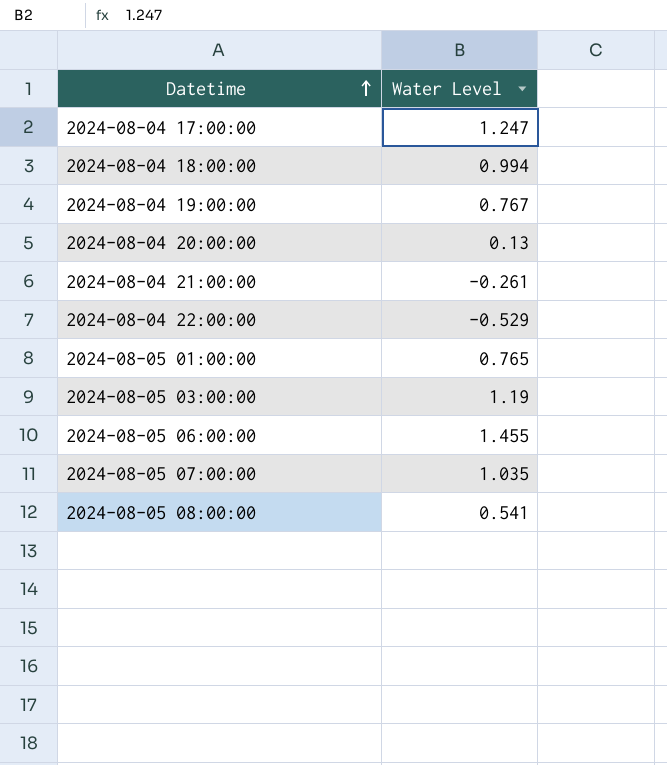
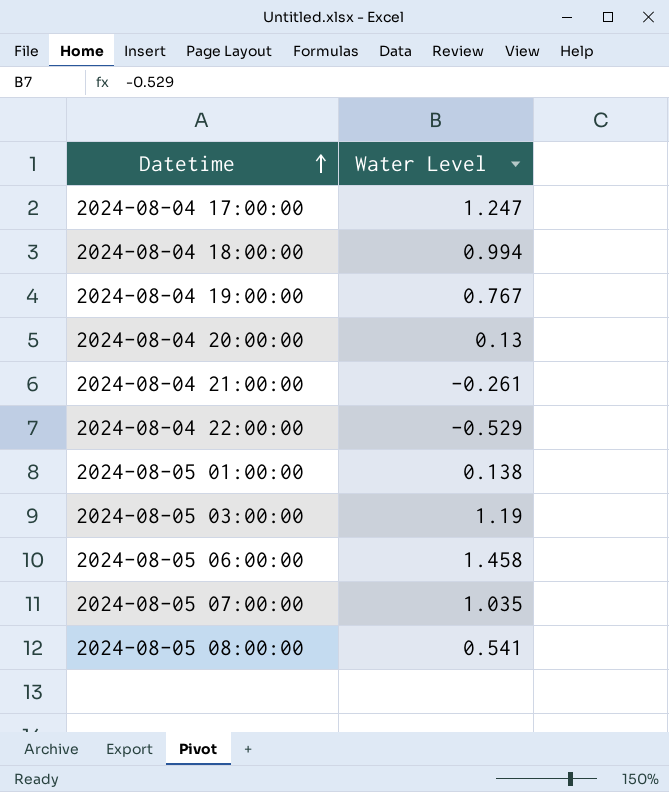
2024-08-05 01:00:00 | Water Level: 0.765 -> 0.138
2024-08-05 06:00:00 | Water Level: 1.455 -> 1.458

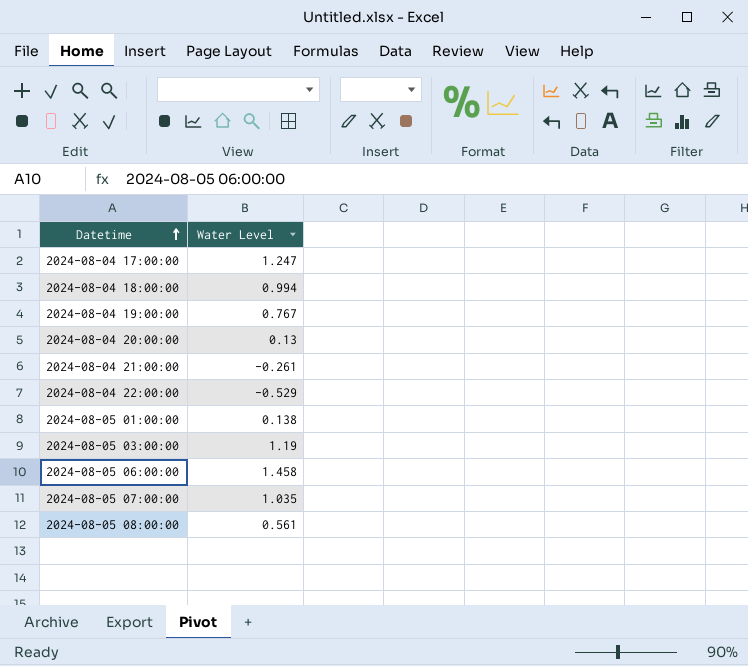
2024-08-05 08:00:00 | Water Level: 0.541 -> 0.561

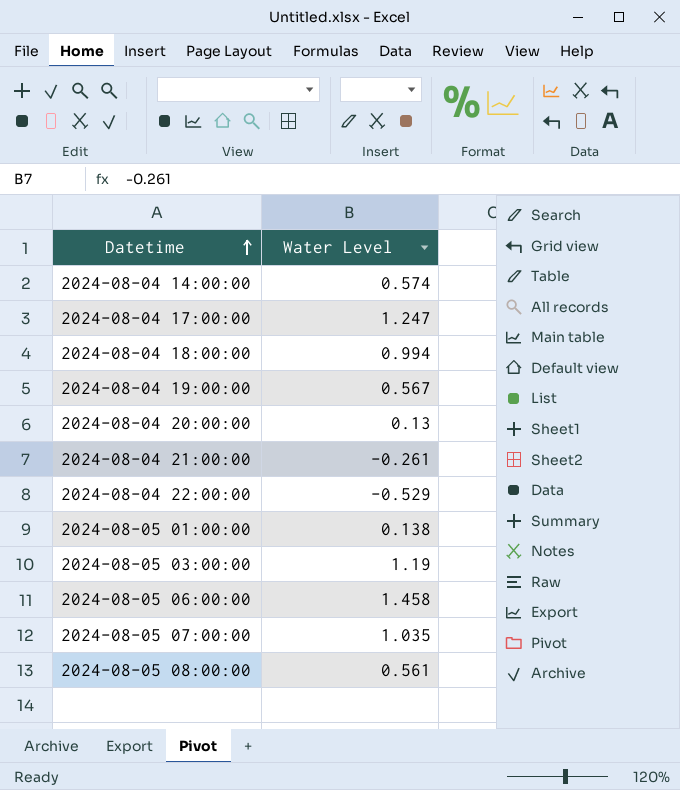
row 2024-08-04 14:00:00: none -> 0.574
2024-08-04 19:00:00 | Water Level: 0.767 -> 0.567

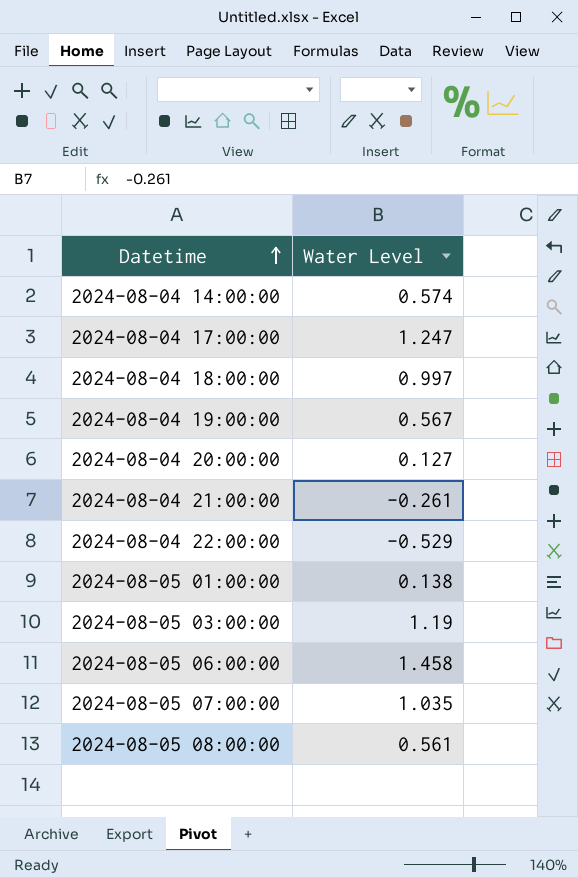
2024-08-04 18:00:00 | Water Level: 0.994 -> 0.997
2024-08-04 20:00:00 | Water Level: 0.13 -> 0.127

